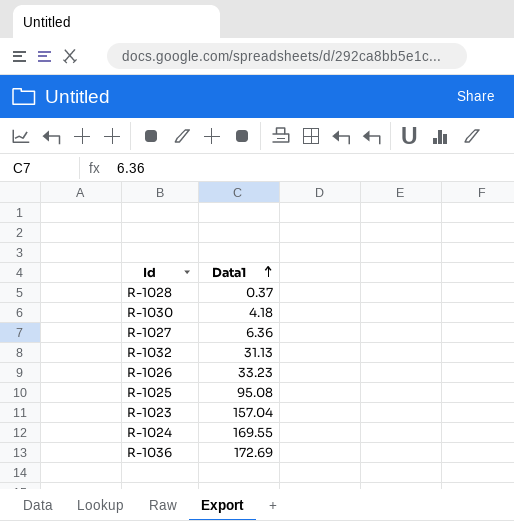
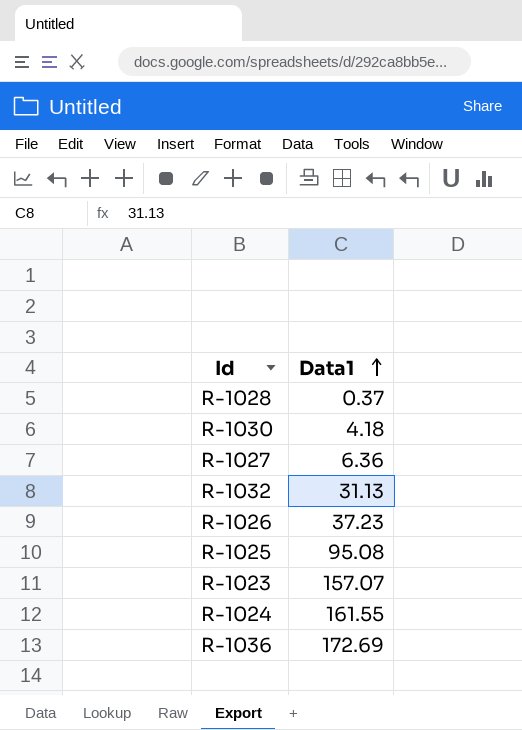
R-1026 | Data1: 33.23 -> 37.23
R-1023 | Data1: 157.04 -> 157.07
R-1024 | Data1: 169.55 -> 161.55

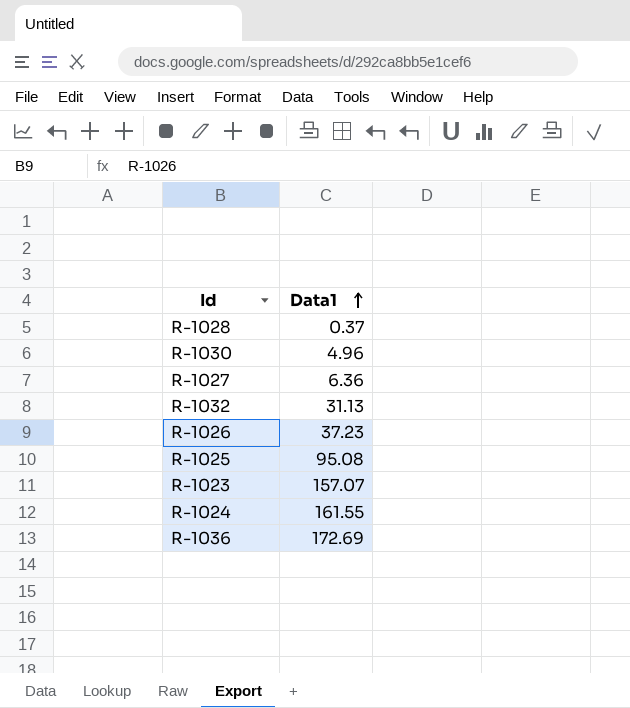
R-1030 | Data1: 4.18 -> 4.96

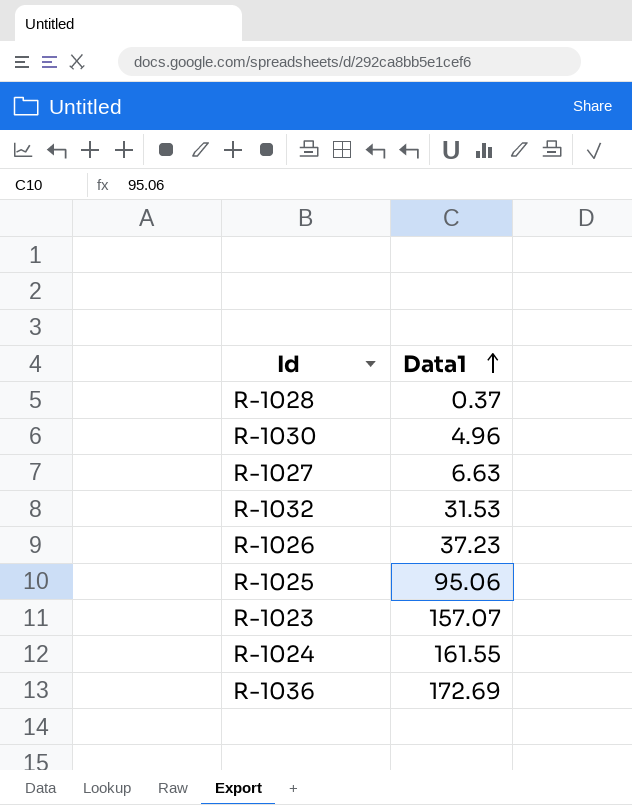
R-1027 | Data1: 6.36 -> 6.63
R-1032 | Data1: 31.13 -> 31.53
R-1025 | Data1: 95.08 -> 95.06

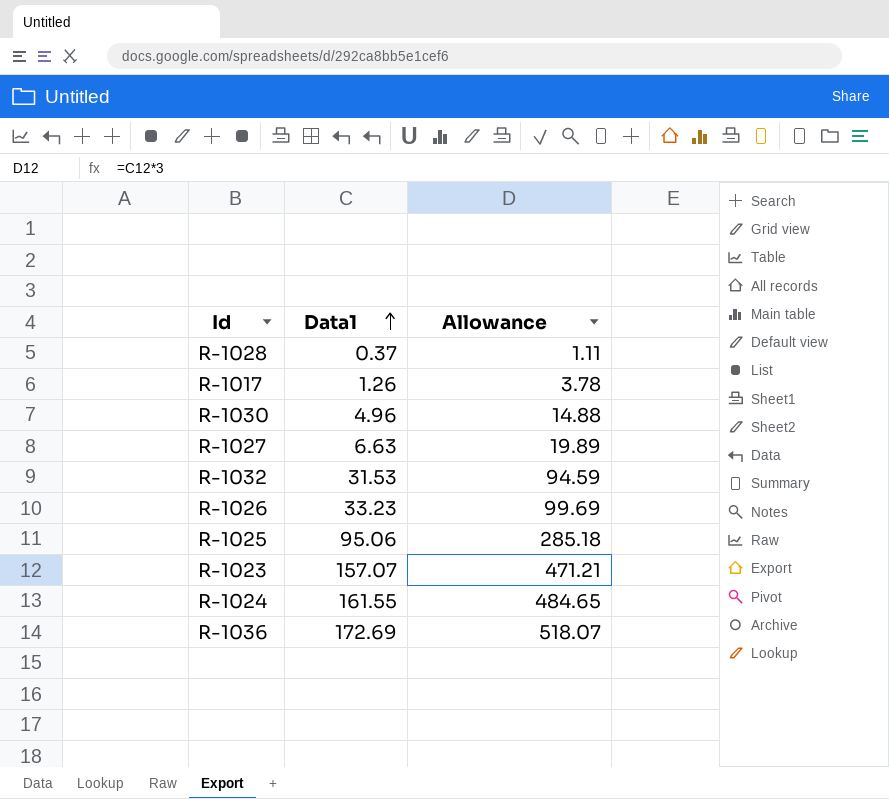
column Allowance | formula: none -> [Data1] * 3
row R-1017: none -> 1.26 | 3.78
R-1026 | Data1: 37.23 -> 33.23

